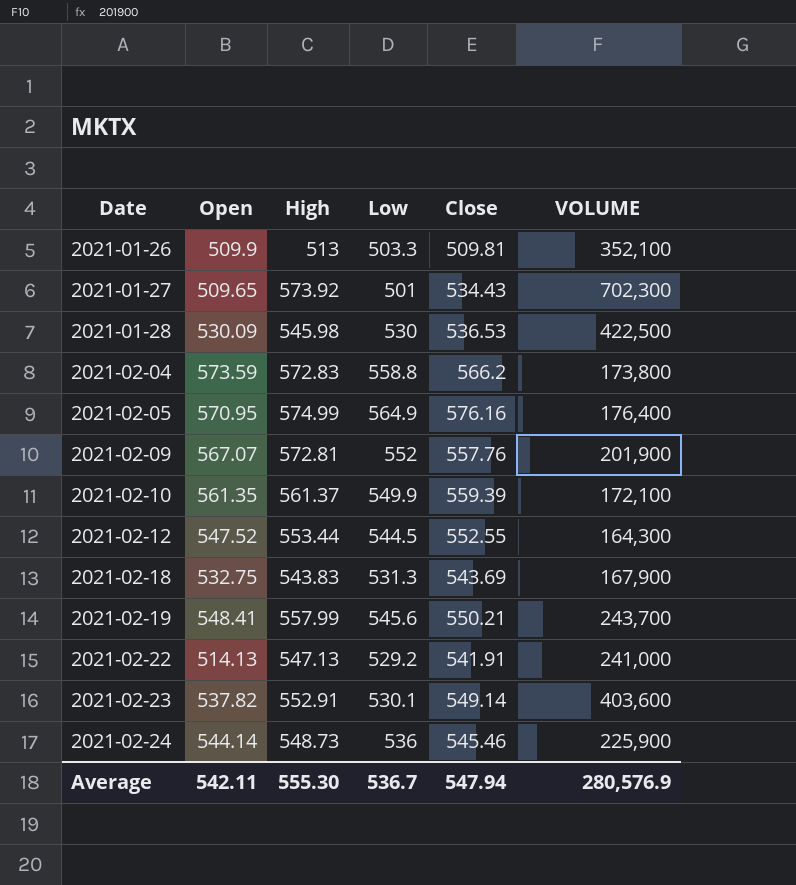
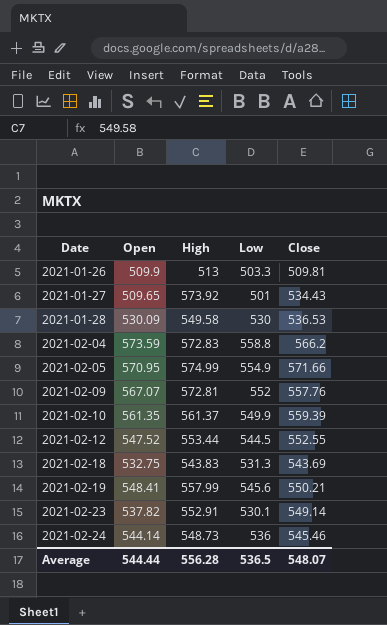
column VOLUME | position: 6 -> none
row 2021-02-22: 514.13 | 547.13 | 529.2 | 541.91 | 241,000 -> none
2021-01-28 | High: 545.98 -> 549.58
2021-02-05 | Low: 564.9 -> 554.9
2021-02-05 | Close: 576.16 -> 571.66
Average | Open: 542.11 -> 544.44
Average | High: 555.30 -> 556.28
Average | Low: 536.7 -> 536.5
Average | Close: 547.94 -> 548.07

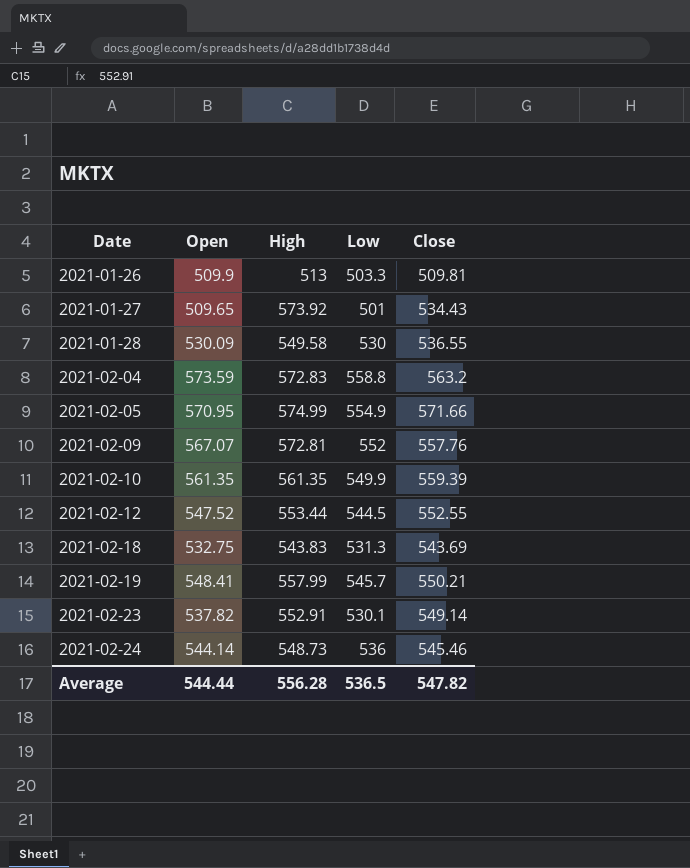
2021-01-28 | Close: 536.53 -> 536.55
2021-02-04 | Close: 566.2 -> 563.2
2021-02-10 | High: 561.37 -> 561.35
2021-02-19 | Low: 545.6 -> 545.7
Average | Close: 548.07 -> 547.82

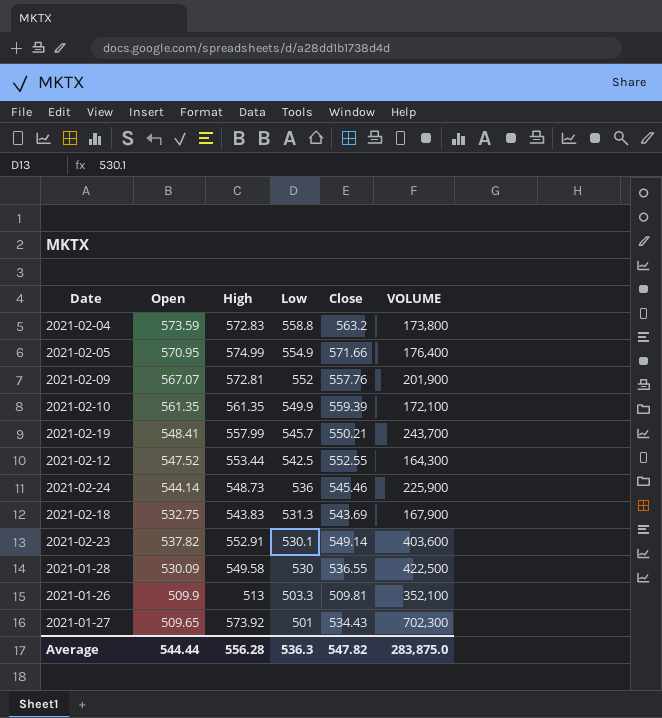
row order: Date ascending -> Low descending
column VOLUME | position: none -> 6
2021-02-12 | Low: 544.5 -> 542.5
Average | Low: 536.5 -> 536.3

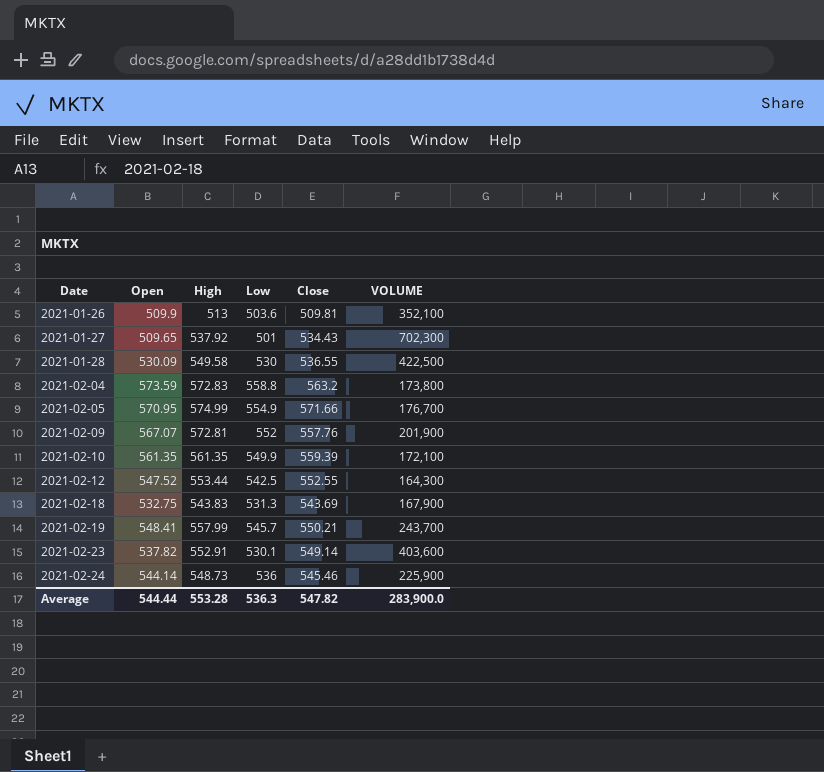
row order: Low descending -> Date ascending
2021-01-26 | Low: 503.3 -> 503.6
2021-01-27 | High: 573.92 -> 537.92
2021-02-05 | VOLUME: 176,400 -> 176,700
Average | High: 556.28 -> 553.28
Average | VOLUME: 283,875.0 -> 283,900.0

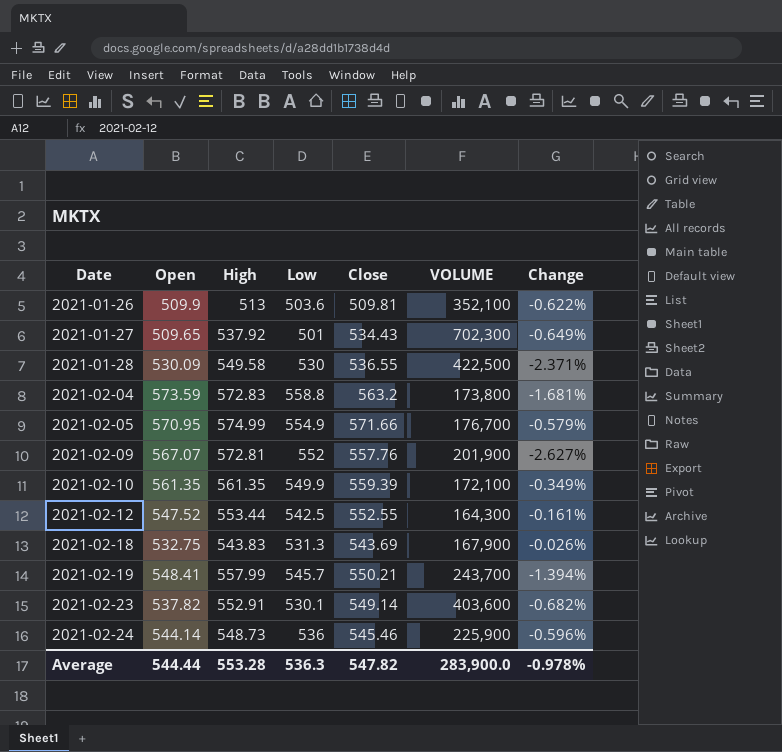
column Change | formula: none -> ([Close] - [High]) / [High]

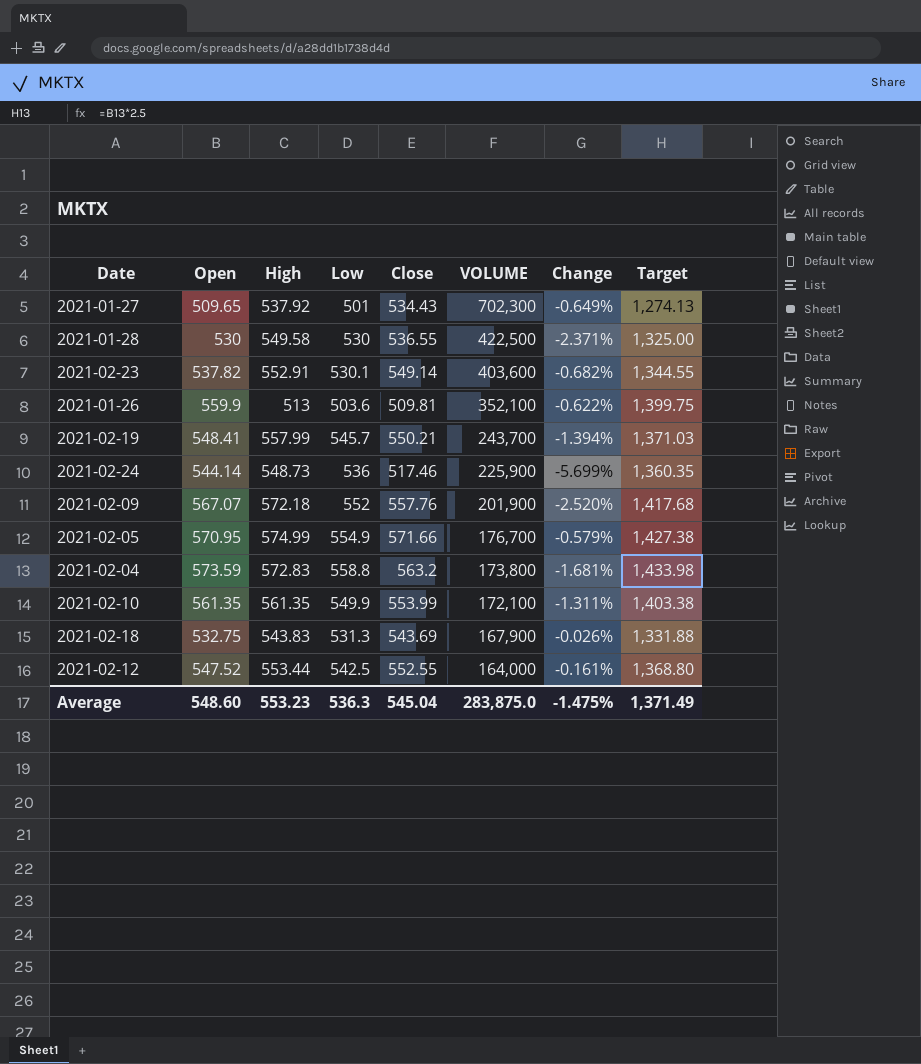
row order: Date ascending -> VOLUME descending
column Target | formula: none -> [Open] * 2.5
2021-01-28 | Open: 530.09 -> 530
2021-01-26 | Open: 509.9 -> 559.9
2021-02-24 | Close: 545.46 -> 517.46
2021-02-24 | Change: -0.596% -> -5.699%
2021-02-09 | High: 572.81 -> 572.18
2021-02-09 | Change: -2.627% -> -2.520%
2021-02-10 | Close: 559.39 -> 553.99
2021-02-10 | Change: -0.349% -> -1.311%
2021-02-12 | VOLUME: 164,300 -> 164,000
Average | Open: 544.44 -> 548.60
Average | High: 553.28 -> 553.23
Average | Close: 547.82 -> 545.04
Average | VOLUME: 283,900.0 -> 283,875.0
Average | Change: -0.978% -> -1.475%

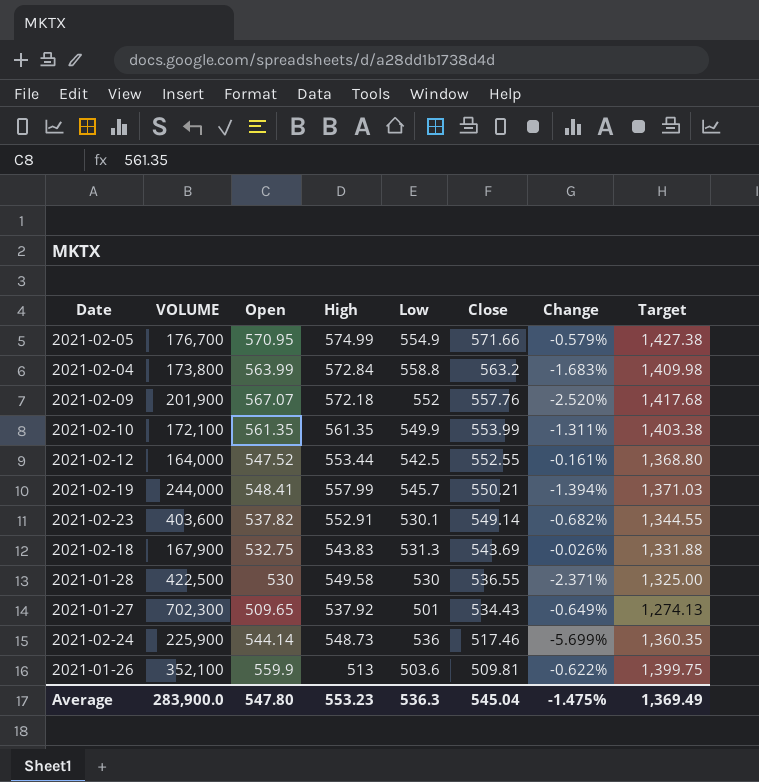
row order: VOLUME descending -> Close descending
column VOLUME | position: 6 -> 2
2021-02-04 | Open: 573.59 -> 563.99
2021-02-04 | High: 572.83 -> 572.84
2021-02-04 | Change: -1.681% -> -1.683%
2021-02-04 | Target: 1,433.98 -> 1,409.98
2021-02-19 | VOLUME: 243,700 -> 244,000
Average | VOLUME: 283,875.0 -> 283,900.0
Average | Open: 548.60 -> 547.80
Average | Target: 1,371.49 -> 1,369.49

